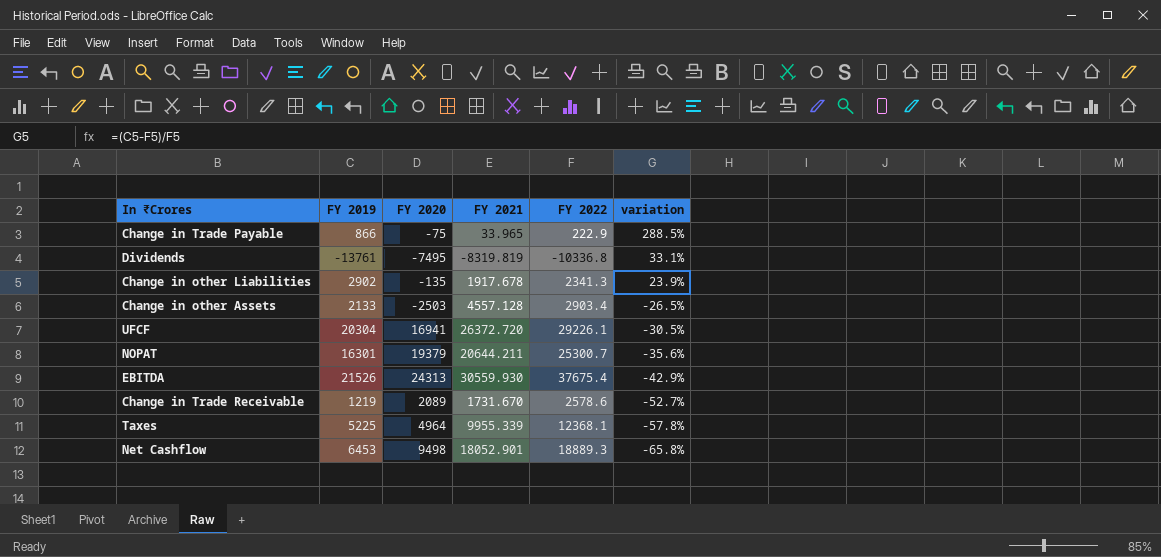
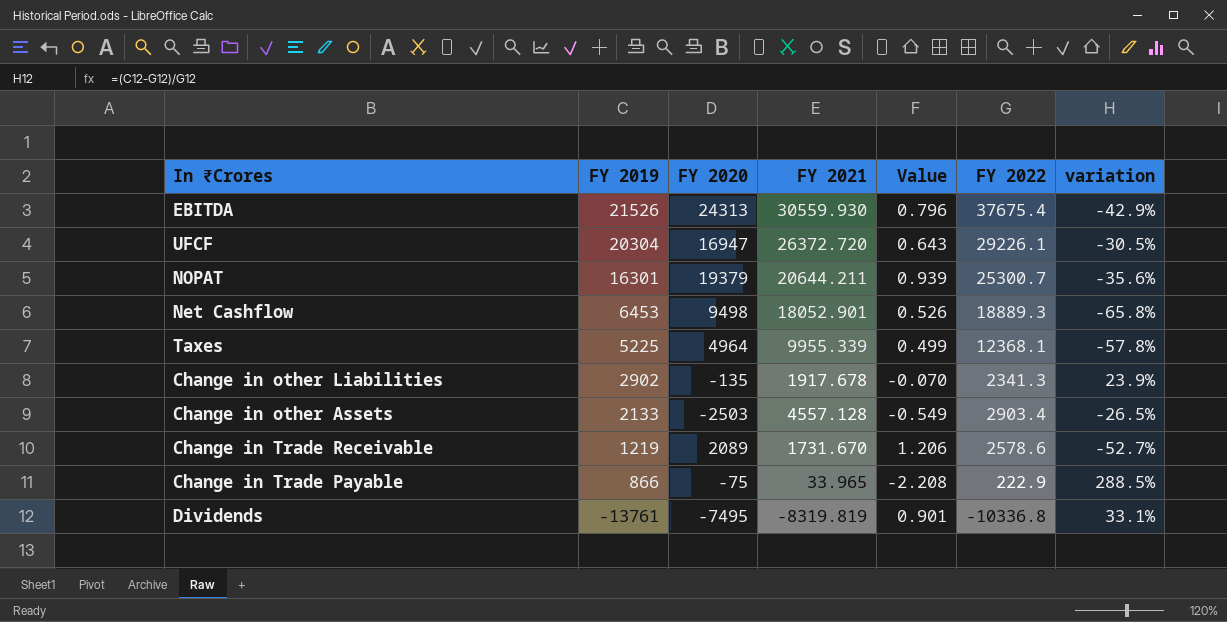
row order: variation descending -> FY 2019 descending
column Value | formula: none -> [FY 2020] / [FY 2021]
UFCF | FY 2020: 16941 -> 16947

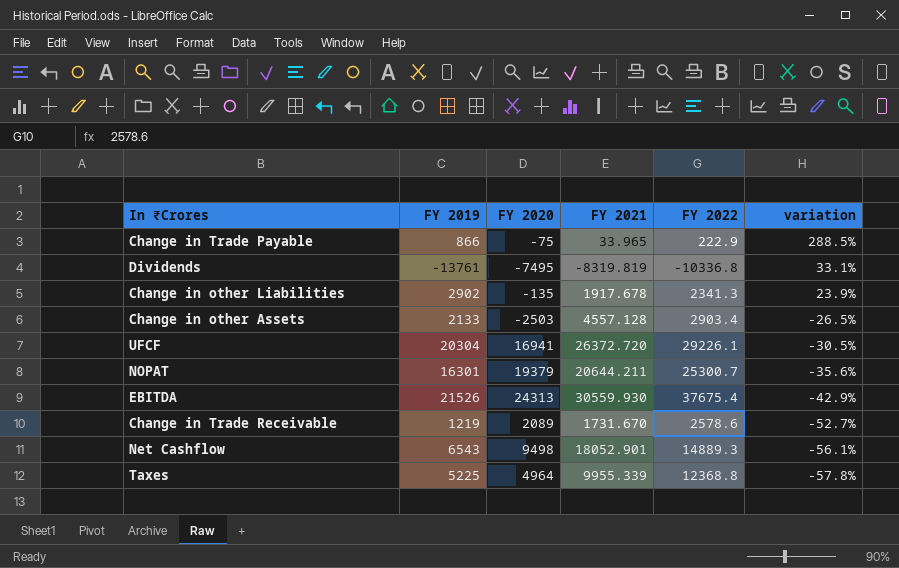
row order: FY 2019 descending -> variation descending
column Value | formula: [FY 2020] / [FY 2021] -> none
UFCF | FY 2020: 16947 -> 16941
Net Cashflow | FY 2019: 6453 -> 6543
Net Cashflow | FY 2022: 18889.3 -> 14889.3
Net Cashflow | variation: -65.8% -> -56.1%
Taxes | FY 2022: 12368.1 -> 12368.8

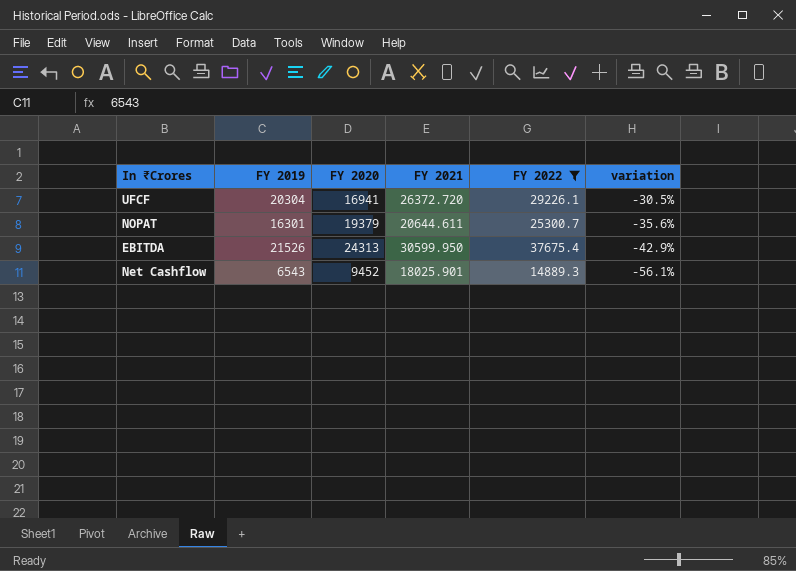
filter: none -> FY 2022 >= 14889.3
NOPAT | FY 2021: 20644.211 -> 20644.611
EBITDA | FY 2021: 30559.930 -> 30599.950
Net Cashflow | FY 2020: 9498 -> 9452
Net Cashflow | FY 2021: 18052.901 -> 18025.901

